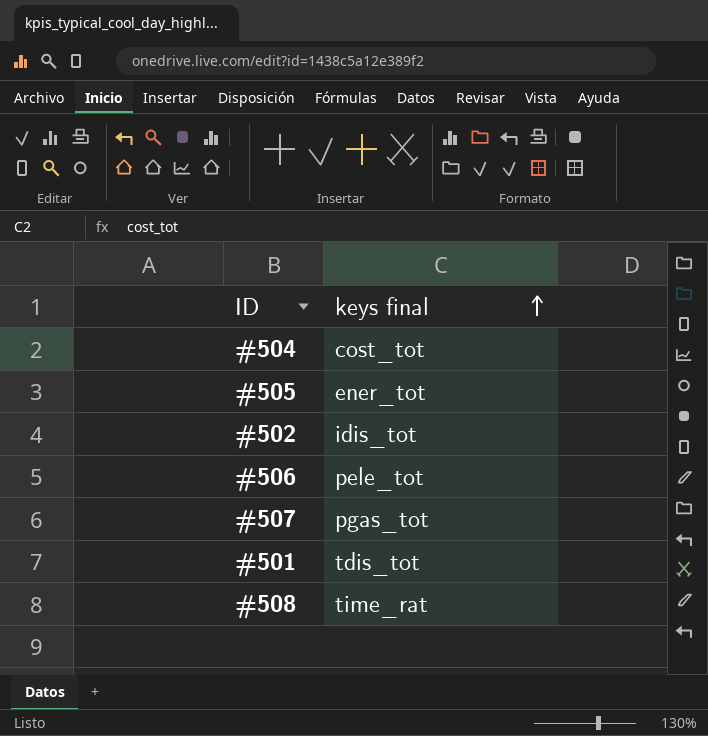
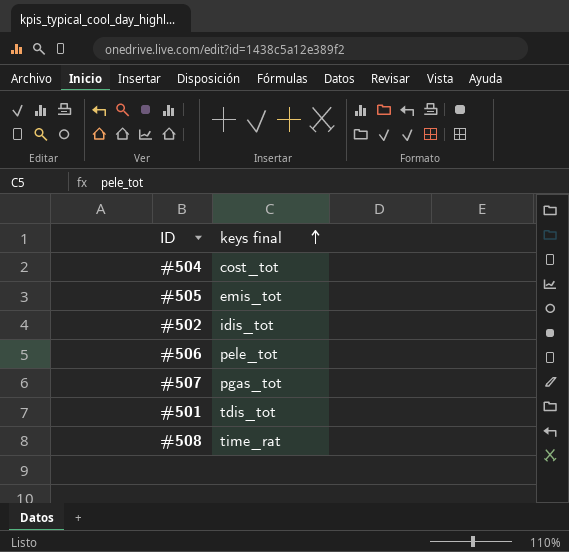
#505 | keys final: ener_tot -> emis_tot

